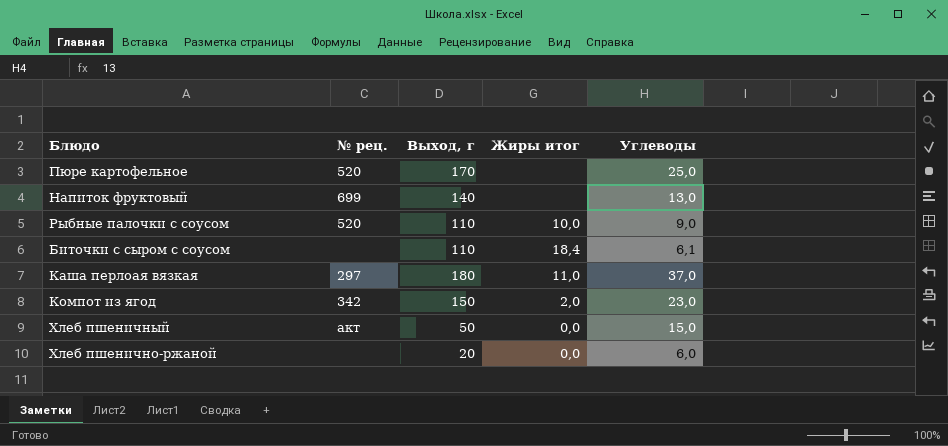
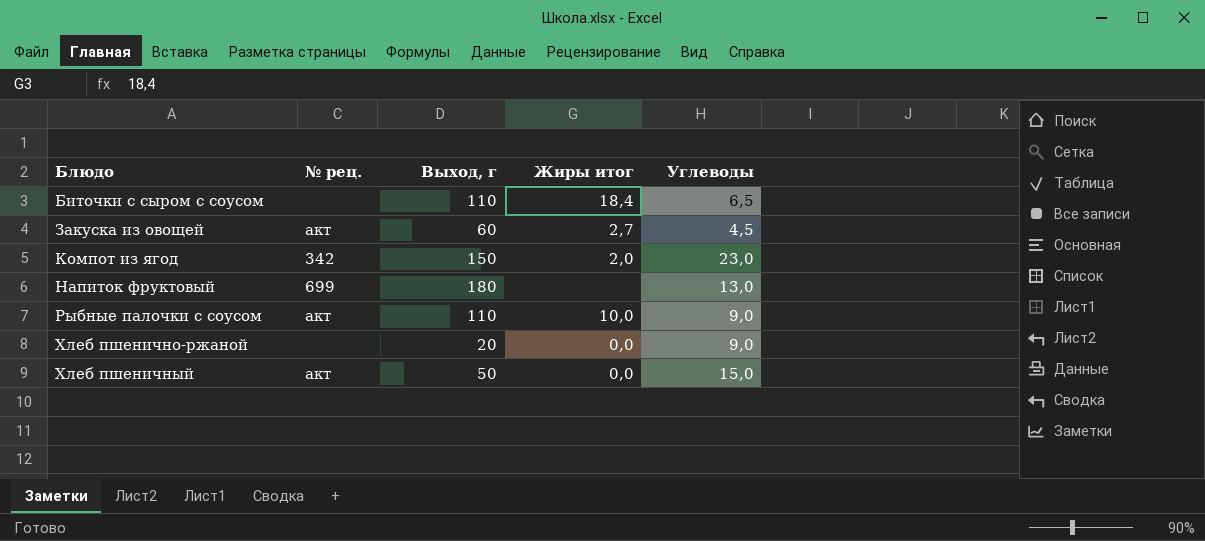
row order: none -> Блюдо ascending
row Пюре картофельное: 520 | 170 | none | 25,0 -> none
row Каша перлоая вязкая: 297 | 180 | 11,0 | 37,0 -> none
Биточки с сыром с соусом | Углеводы: 6,1 -> 6,5
row Закуска из овощей: none -> акт | 60 | 2,7 | 4,5
Напиток фруктовый | Выход, г: 140 -> 180
Рыбные палочки с соусом | № рец.: 520 -> акт
Хлеб пшенично-ржаной | Углеводы: 6,0 -> 9,0

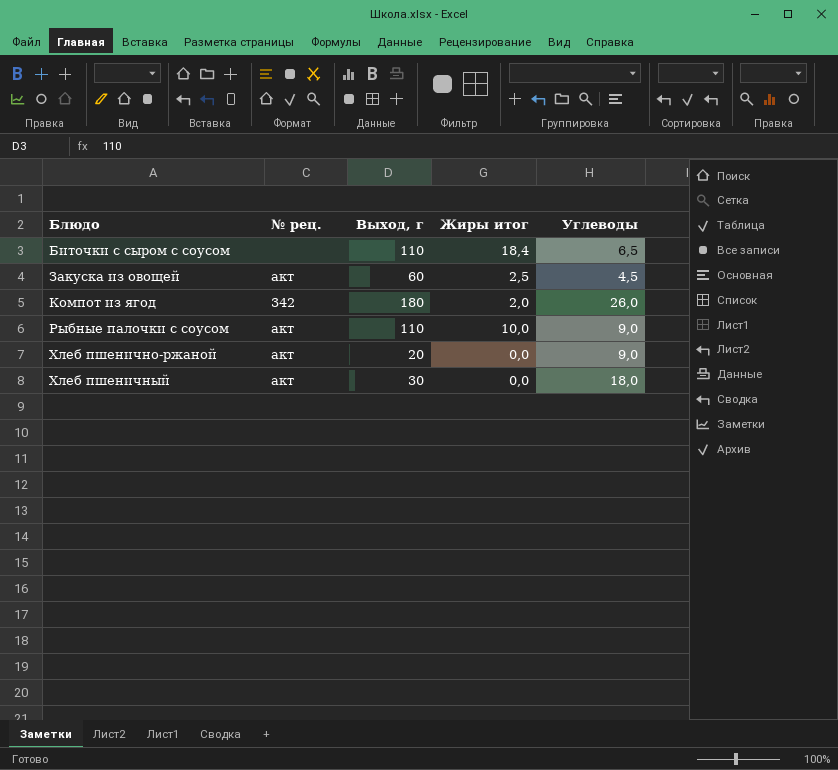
row Напиток фруктовый: 699 | 180 | none | 13,0 -> none
Закуска из овощей | Жиры итог: 2,7 -> 2,5
Компот из ягод | Выход, г: 150 -> 180
Компот из ягод | Углеводы: 23,0 -> 26,0
Хлеб пшенично-ржаной | № рец.: none -> акт
Хлеб пшеничный | Выход, г: 50 -> 30
Хлеб пшеничный | Углеводы: 15,0 -> 18,0

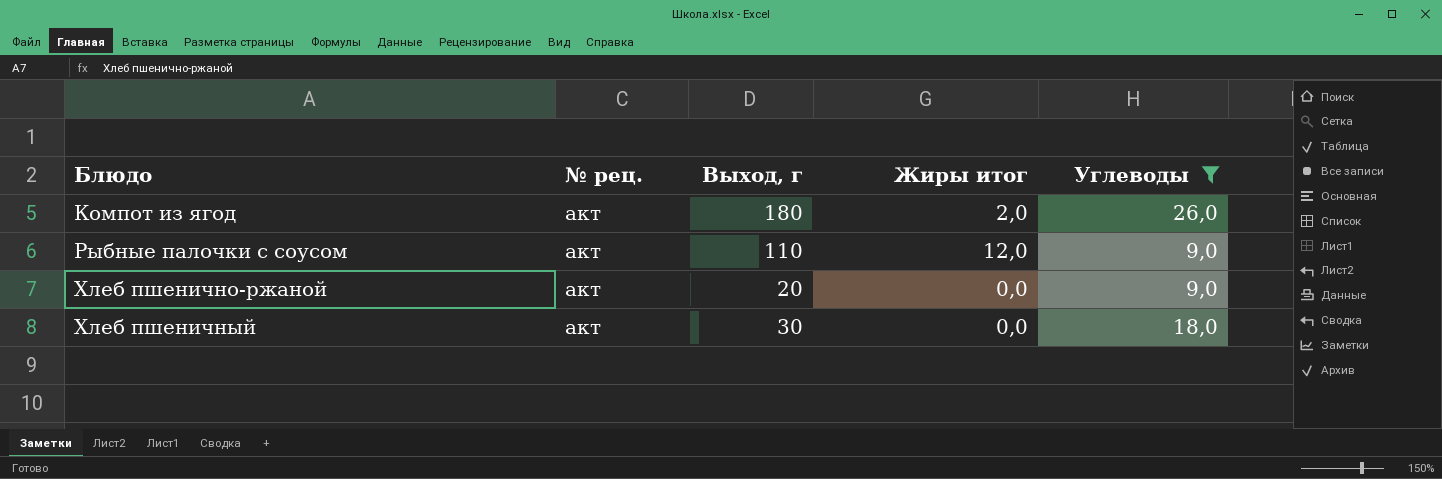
filter: none -> Углеводы >= 9,0
Компот из ягод | № рец.: 342 -> акт
Рыбные палочки с соусом | Жиры итог: 10,0 -> 12,0

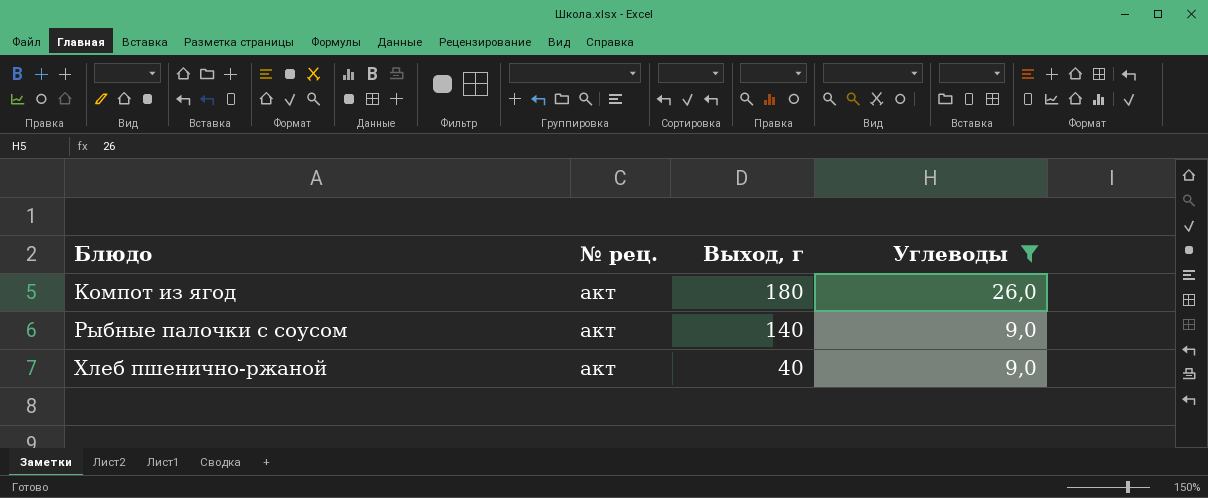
column Жиры итог | position: 4 -> none
row Хлеб пшеничный: акт | 30 | 0,0 | 18,0 -> none
Рыбные палочки с соусом | Выход, г: 110 -> 140
Хлеб пшенично-ржаной | Выход, г: 20 -> 40

